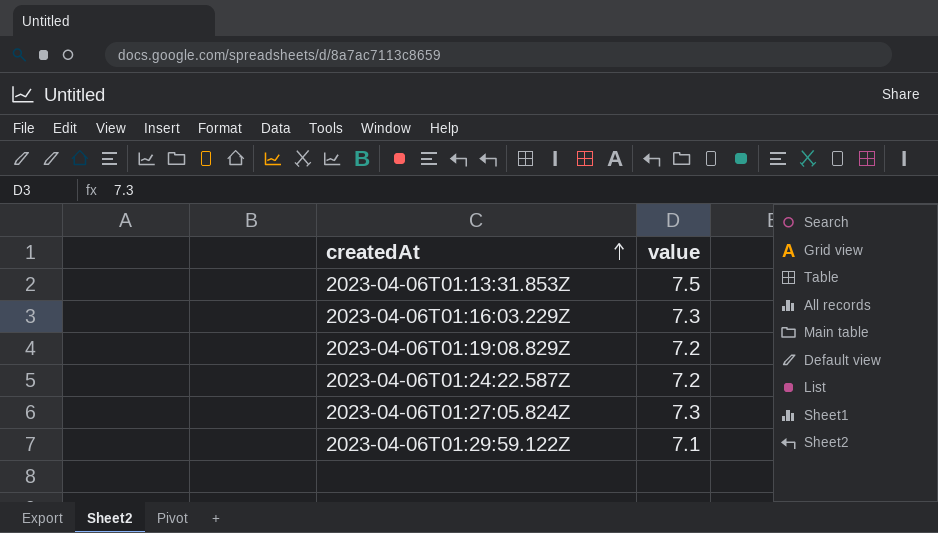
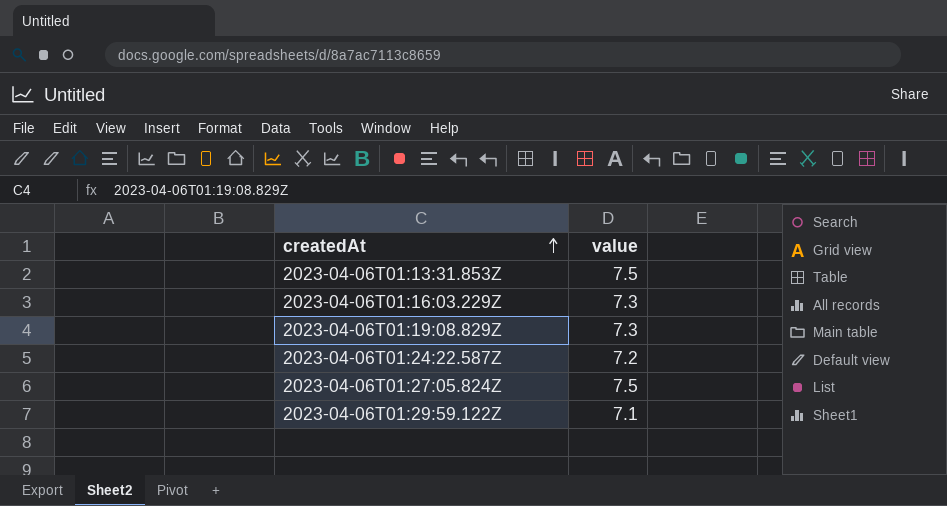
2023-04-06T01:19:08.829Z | value: 7.2 -> 7.3
2023-04-06T01:27:05.824Z | value: 7.3 -> 7.5

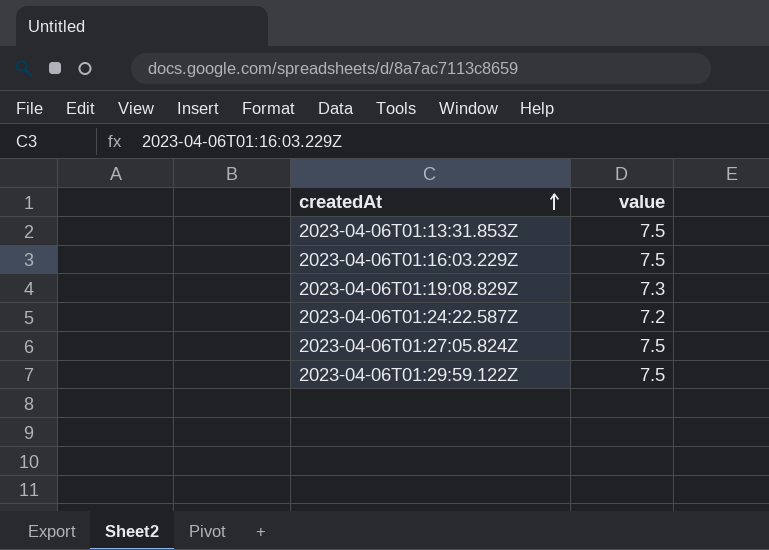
2023-04-06T01:16:03.229Z | value: 7.3 -> 7.5
2023-04-06T01:29:59.122Z | value: 7.1 -> 7.5

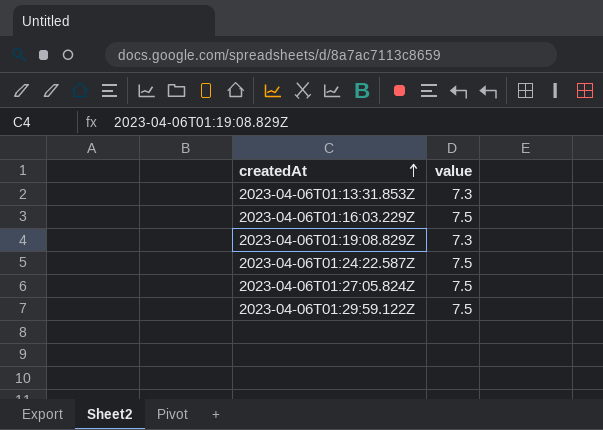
2023-04-06T01:13:31.853Z | value: 7.5 -> 7.3
2023-04-06T01:24:22.587Z | value: 7.2 -> 7.5

